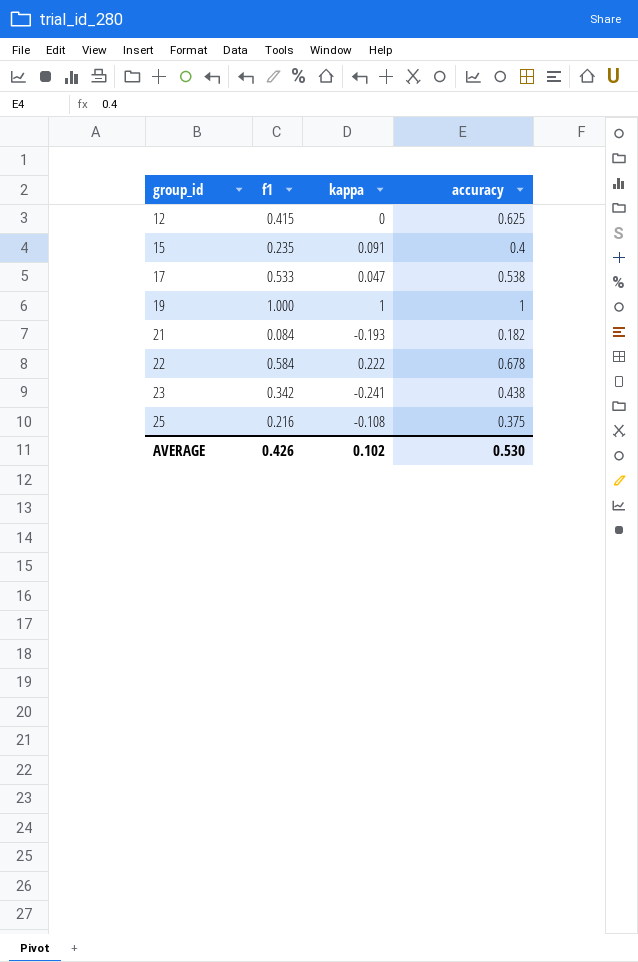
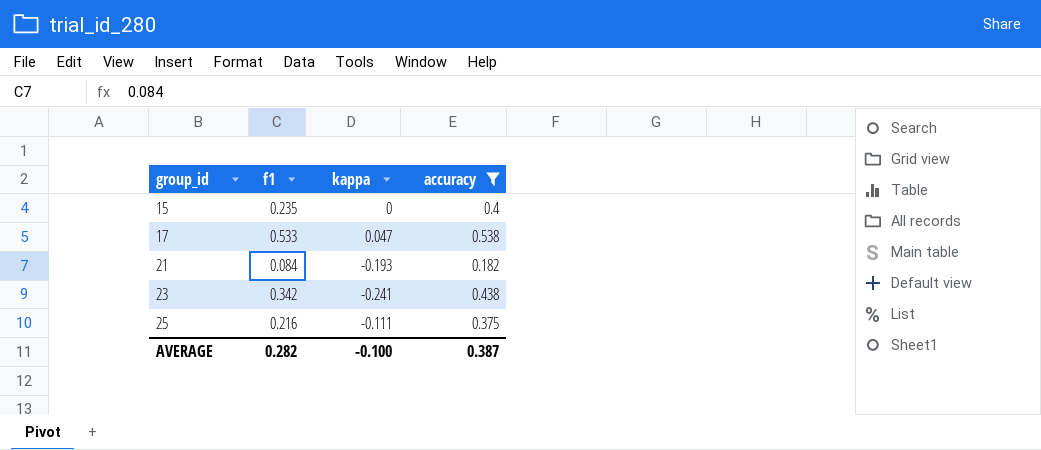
filter: none -> accuracy <= 0.538
15 | kappa: 0.091 -> 0
25 | kappa: -0.108 -> -0.111
AVERAGE | f1: 0.426 -> 0.282
AVERAGE | kappa: 0.102 -> -0.100
AVERAGE | accuracy: 0.530 -> 0.387

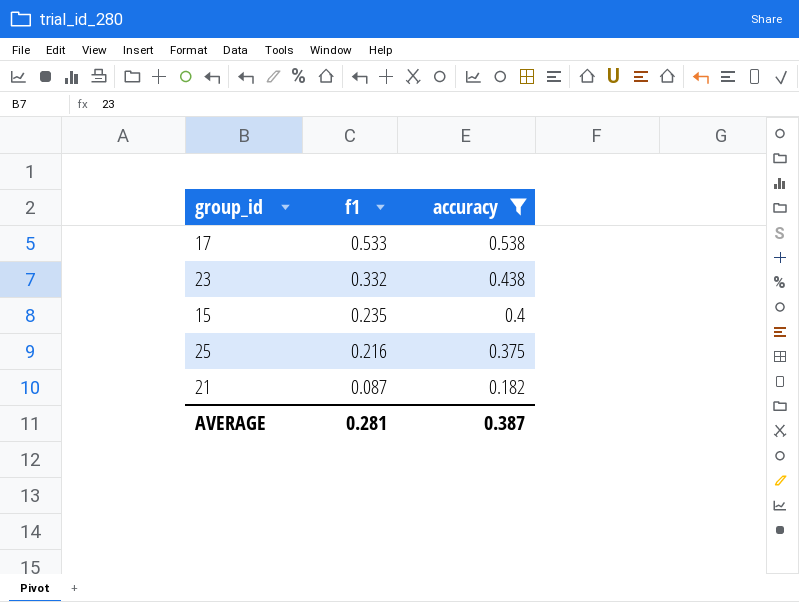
row order: group_id ascending -> f1 descending
column kappa | position: 3 -> none
23 | f1: 0.342 -> 0.332
21 | f1: 0.084 -> 0.087
AVERAGE | f1: 0.282 -> 0.281

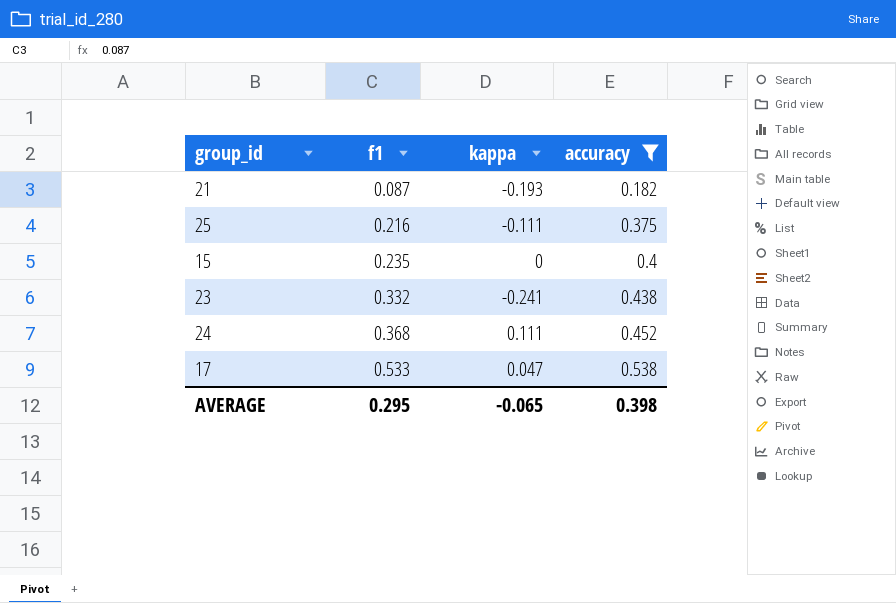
row order: f1 descending -> f1 ascending
column kappa | position: none -> 3
row 24: none -> 0.368 | 0.111 | 0.452
AVERAGE | f1: 0.281 -> 0.295
AVERAGE | accuracy: 0.387 -> 0.398

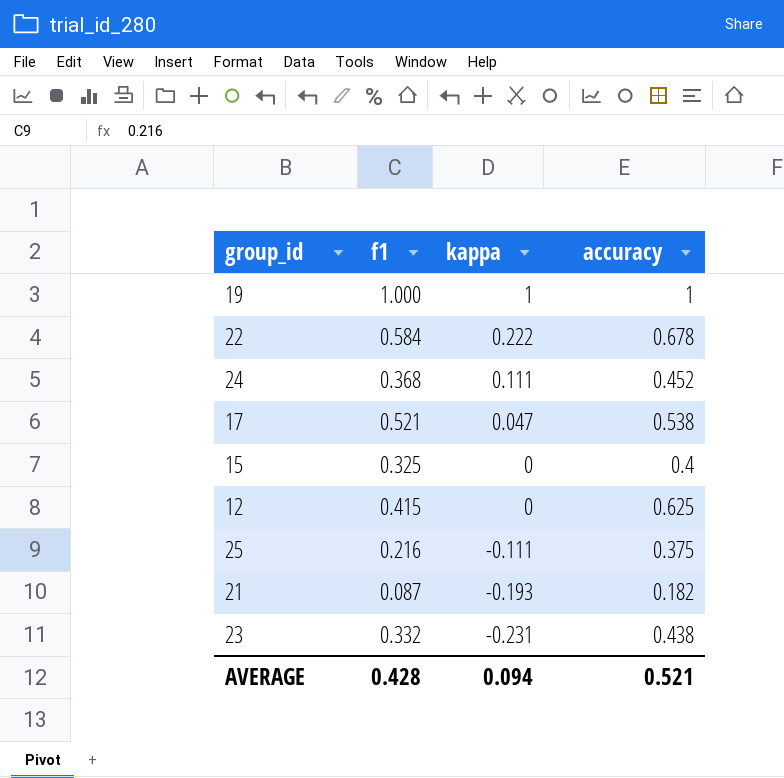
filter: accuracy <= 0.538 -> none
row order: f1 ascending -> kappa descending
17 | f1: 0.533 -> 0.521
15 | f1: 0.235 -> 0.325
23 | kappa: -0.241 -> -0.231
AVERAGE | f1: 0.295 -> 0.428
AVERAGE | kappa: -0.065 -> 0.094
AVERAGE | accuracy: 0.398 -> 0.521

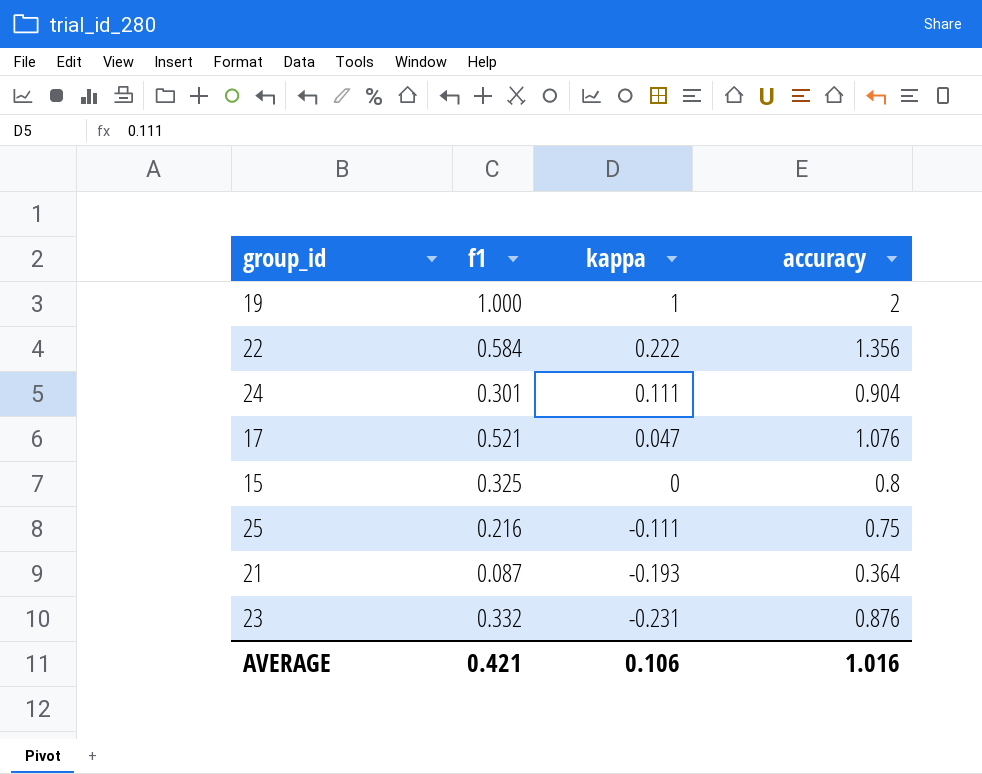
row 12: 0.415 | 0 | 0.625 -> none
19 | accuracy: 1 -> 2
22 | accuracy: 0.678 -> 1.356
24 | f1: 0.368 -> 0.301
24 | accuracy: 0.452 -> 0.904
17 | accuracy: 0.538 -> 1.076
15 | accuracy: 0.4 -> 0.8
25 | accuracy: 0.375 -> 0.75
21 | accuracy: 0.182 -> 0.364
23 | accuracy: 0.438 -> 0.876
AVERAGE | f1: 0.428 -> 0.421
AVERAGE | kappa: 0.094 -> 0.106
AVERAGE | accuracy: 0.521 -> 1.016

